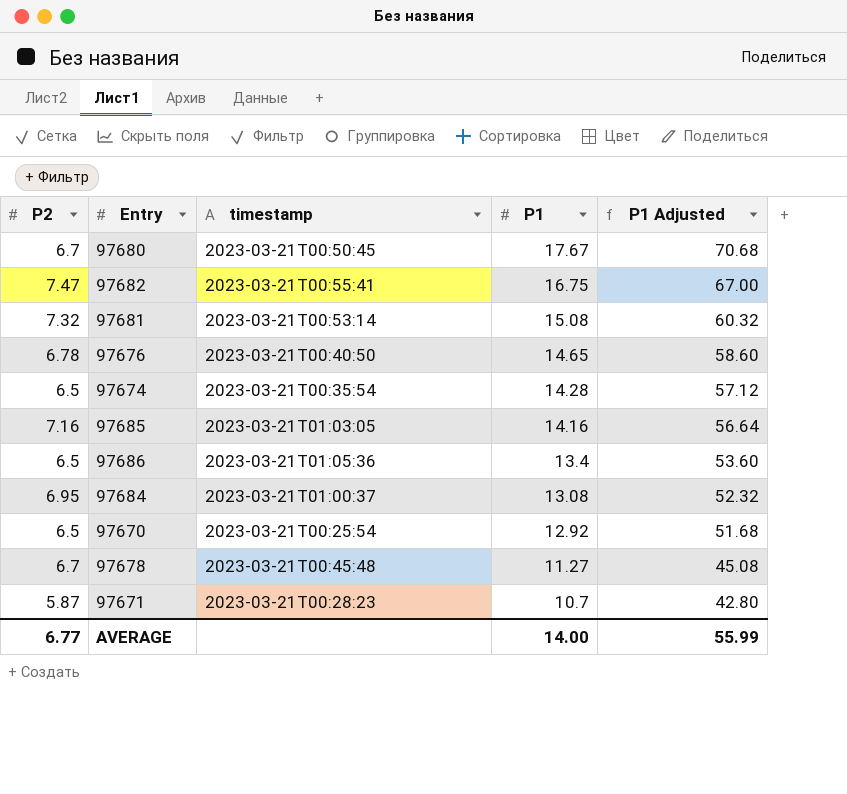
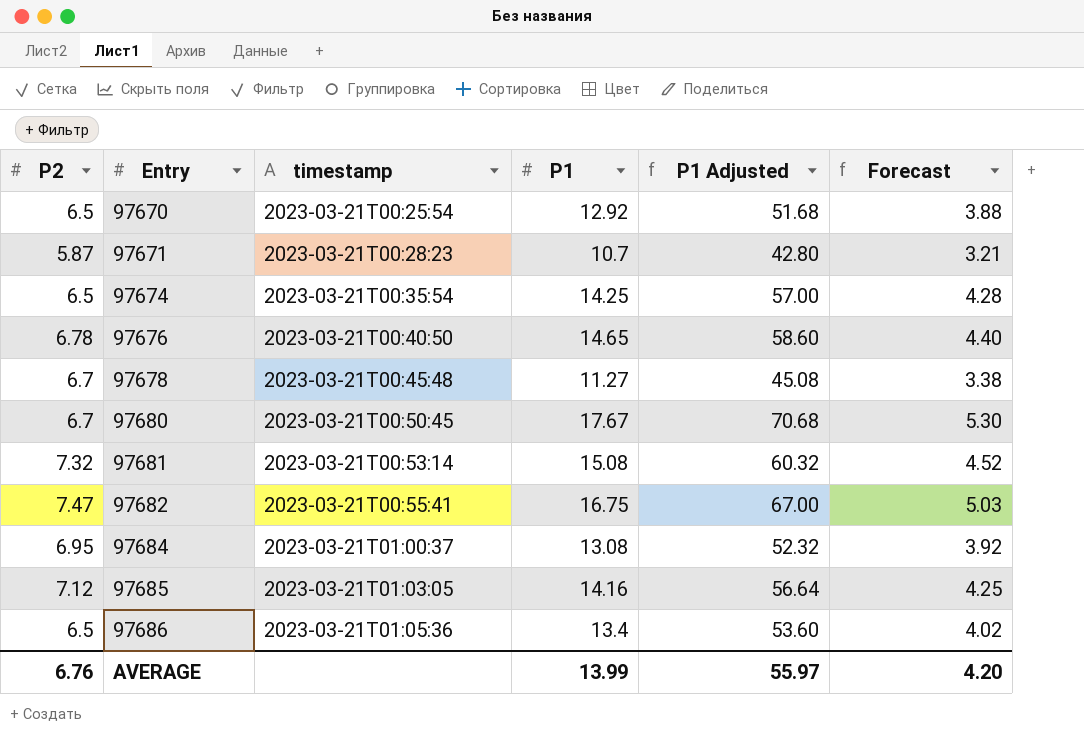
row order: P1 descending -> Entry ascending
column Forecast | formula: none -> [P1] * 0.3
97674 | P1: 14.28 -> 14.25
97674 | P1 Adjusted: 57.12 -> 57.00
97685 | P2: 7.16 -> 7.12
AVERAGE | P2: 6.77 -> 6.76
AVERAGE | P1: 14.00 -> 13.99
AVERAGE | P1 Adjusted: 55.99 -> 55.97

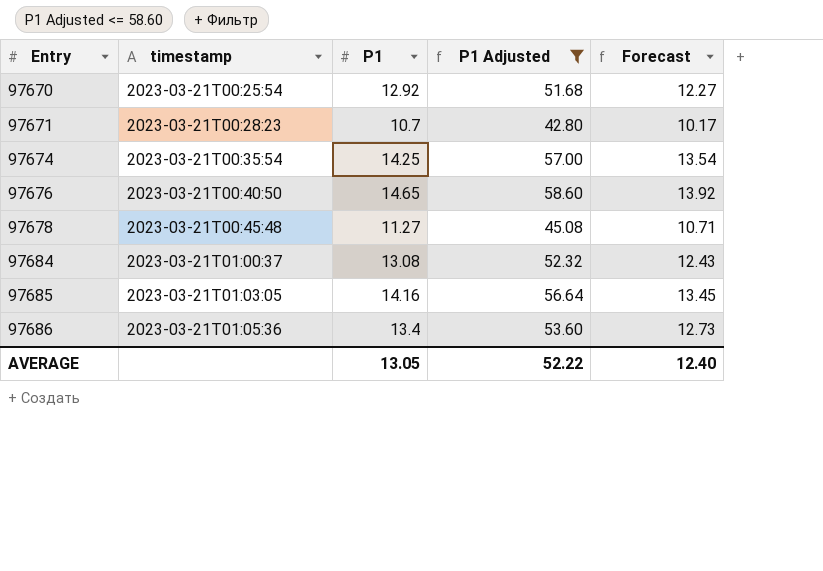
filter: none -> P1 Adjusted <= 58.60
column P2 | position: 1 -> none
column Forecast | formula: [P1] * 0.3 -> [P1] * 0.95
AVERAGE | P1: 13.99 -> 13.05
AVERAGE | P1 Adjusted: 55.97 -> 52.22
AVERAGE | Forecast: 4.20 -> 12.40

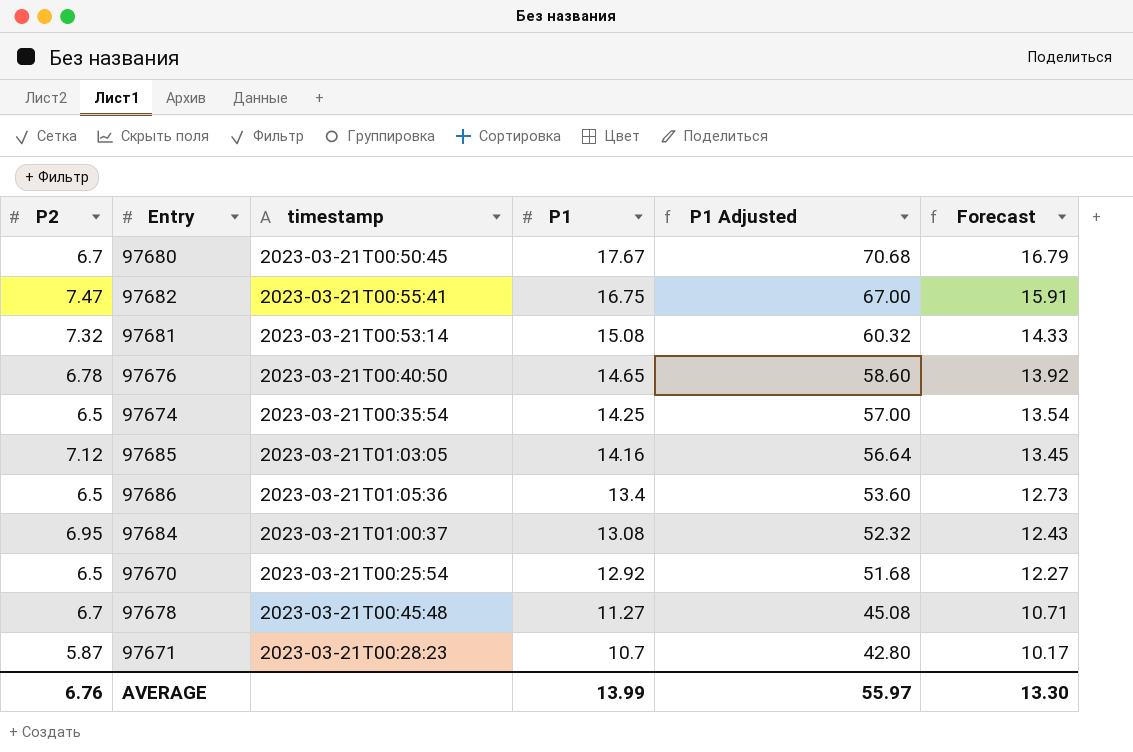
filter: P1 Adjusted <= 58.60 -> none
row order: Entry ascending -> P1 descending
column P2 | position: none -> 1
AVERAGE | P1: 13.05 -> 13.99
AVERAGE | P1 Adjusted: 52.22 -> 55.97
AVERAGE | Forecast: 12.40 -> 13.30

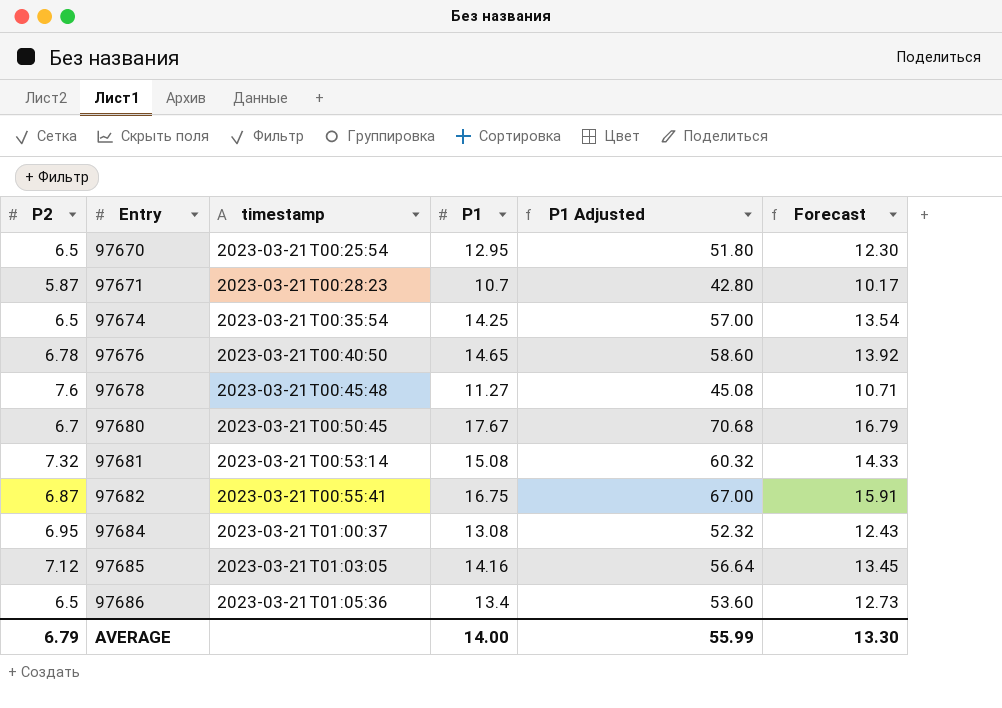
row order: P1 descending -> Entry ascending
97670 | P1: 12.92 -> 12.95
97670 | P1 Adjusted: 51.68 -> 51.80
97670 | Forecast: 12.27 -> 12.30
97678 | P2: 6.7 -> 7.6
97682 | P2: 7.47 -> 6.87
AVERAGE | P2: 6.76 -> 6.79
AVERAGE | P1: 13.99 -> 14.00
AVERAGE | P1 Adjusted: 55.97 -> 55.99

